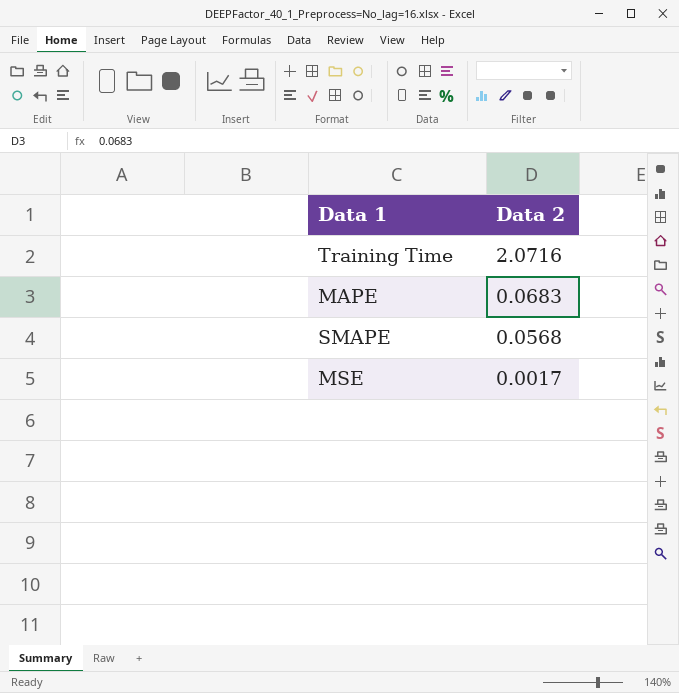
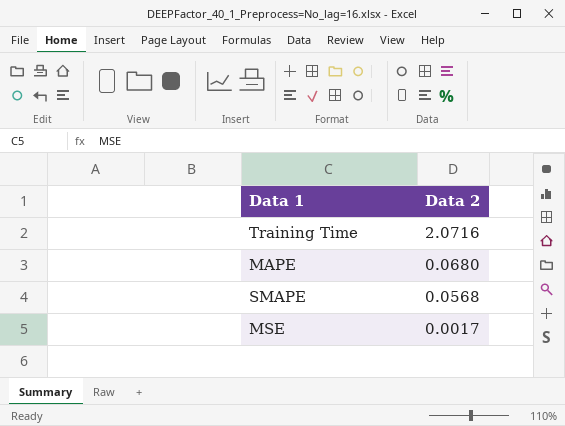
MAPE | Data 2: 0.0683 -> 0.0680

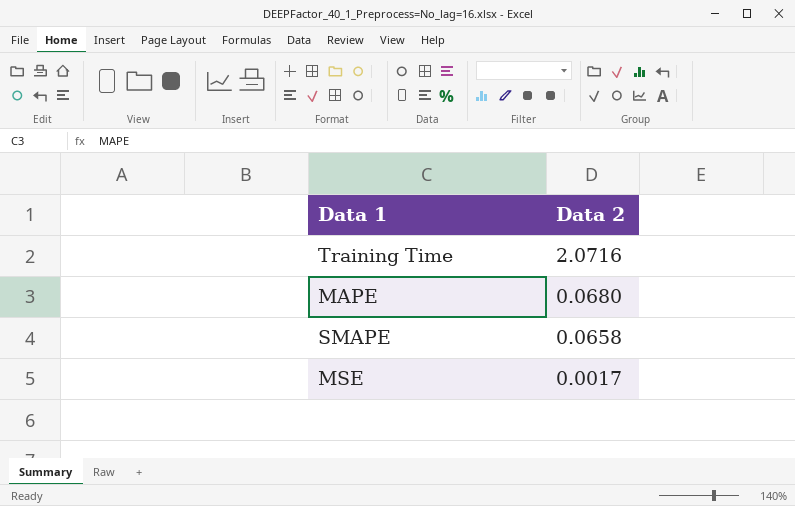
SMAPE | Data 2: 0.0568 -> 0.0658

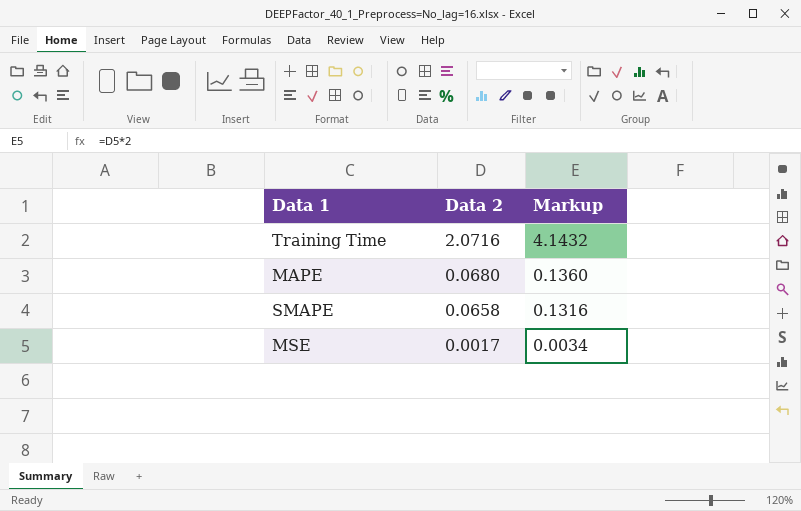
column Markup | formula: none -> [Data 2] * 2

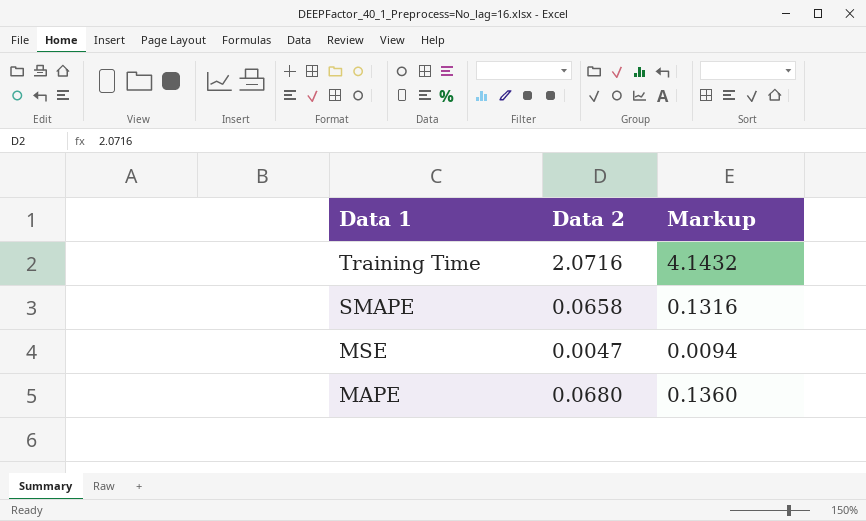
row order: Data 2 descending -> Data 1 descending
MSE | Data 2: 0.0017 -> 0.0047
MSE | Markup: 0.0034 -> 0.0094

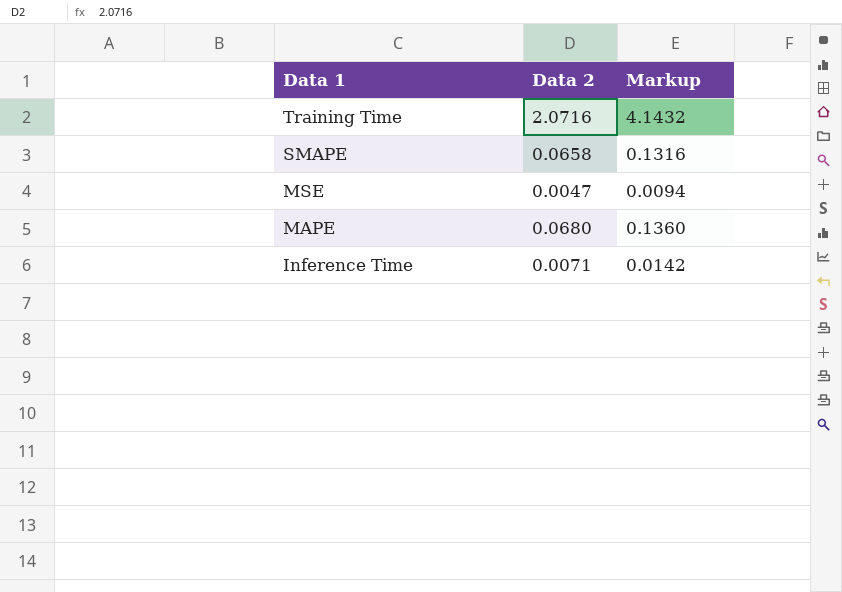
row Inference Time: none -> 0.0071 | 0.0142

